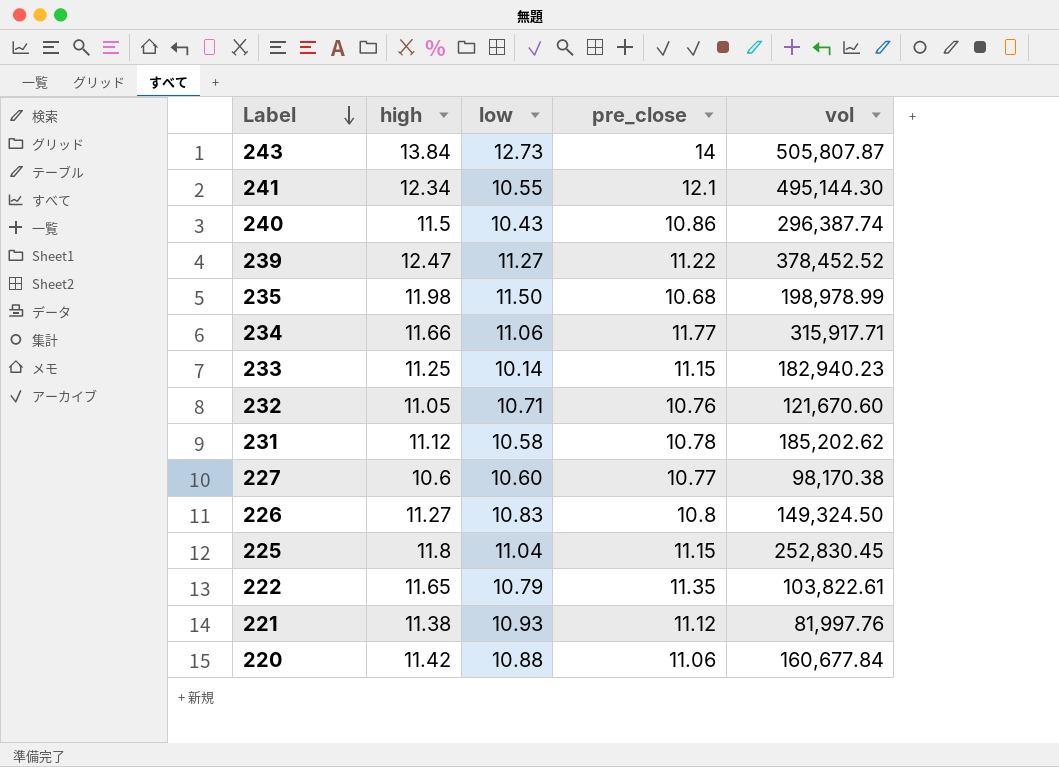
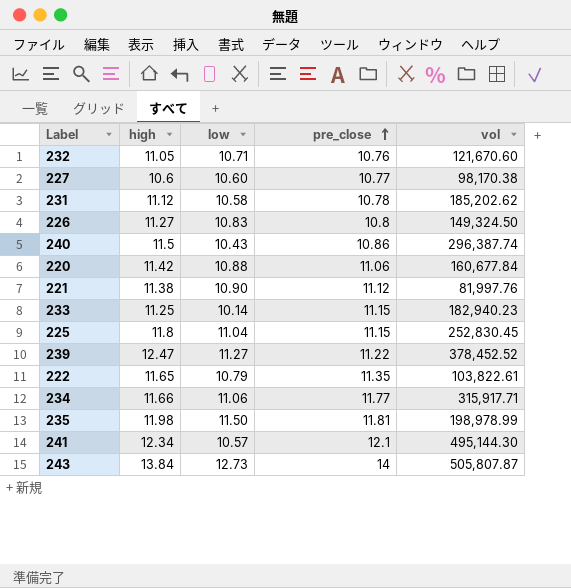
row order: Label descending -> pre_close ascending
221 | low: 10.93 -> 10.90
235 | pre_close: 10.68 -> 11.81
241 | low: 10.55 -> 10.57

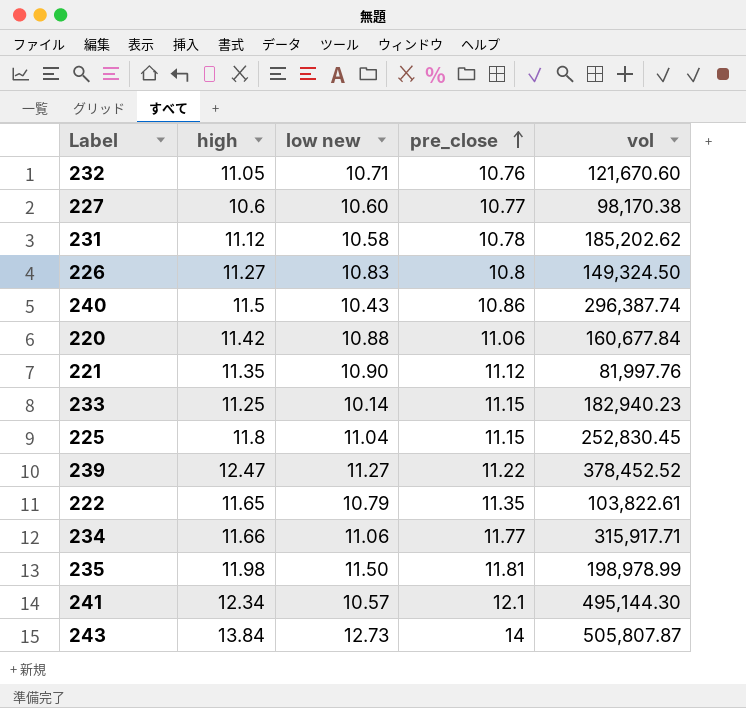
column name: low -> low new
221 | high: 11.38 -> 11.35

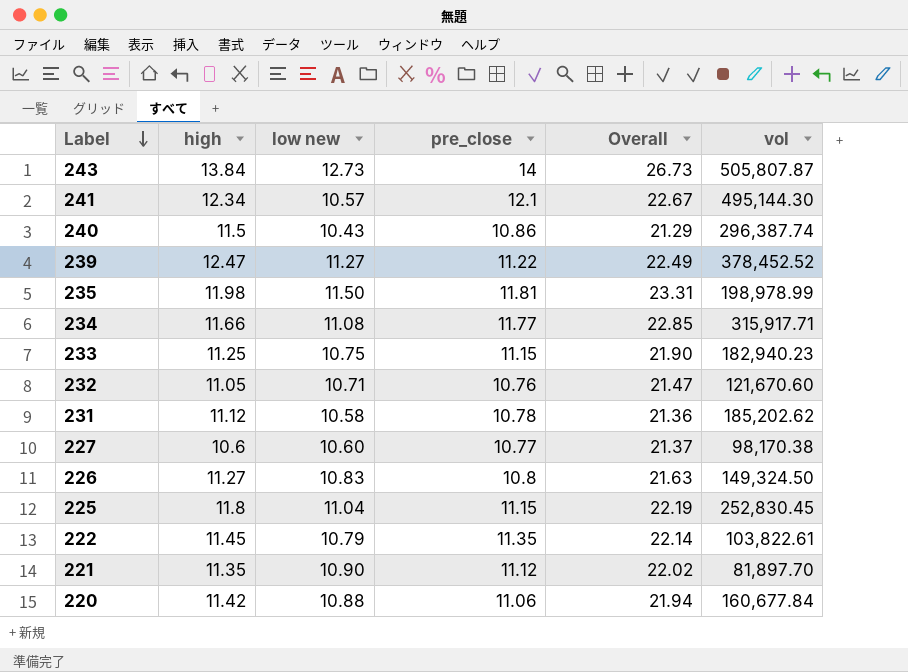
row order: pre_close ascending -> Label descending
column Overall | formula: none -> [low new] + [pre_close]
234 | low new: 11.06 -> 11.08
233 | low new: 10.14 -> 10.75
222 | high: 11.65 -> 11.45
221 | vol: 81,997.76 -> 81,897.70

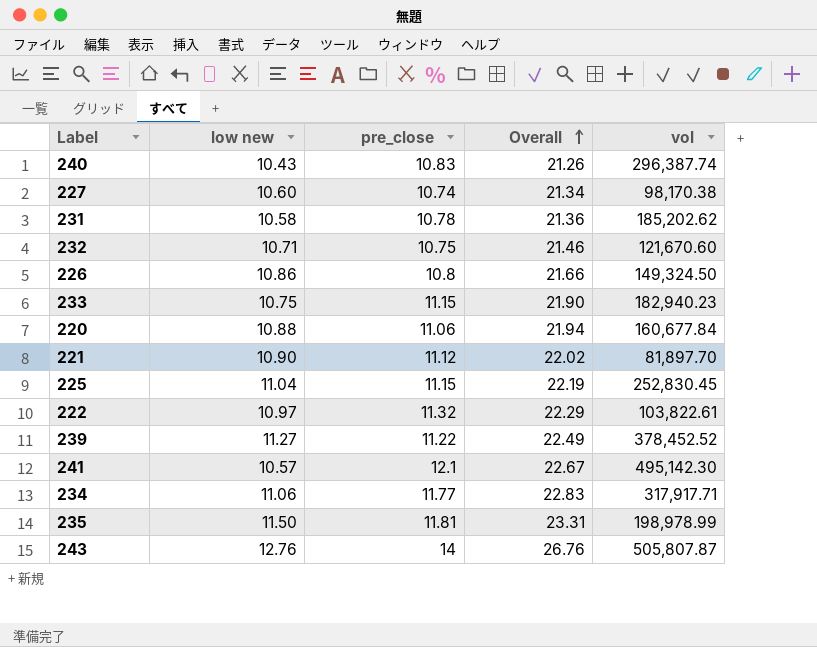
row order: Label descending -> Overall ascending
column high | position: 2 -> none
240 | pre_close: 10.86 -> 10.83
240 | Overall: 21.29 -> 21.26
227 | pre_close: 10.77 -> 10.74
227 | Overall: 21.37 -> 21.34
232 | pre_close: 10.76 -> 10.75
232 | Overall: 21.47 -> 21.46
226 | low new: 10.83 -> 10.86
226 | Overall: 21.63 -> 21.66
222 | low new: 10.79 -> 10.97
222 | pre_close: 11.35 -> 11.32
222 | Overall: 22.14 -> 22.29
241 | vol: 495,144.30 -> 495,142.30
234 | low new: 11.08 -> 11.06
234 | Overall: 22.85 -> 22.83
234 | vol: 315,917.71 -> 317,917.71
243 | low new: 12.73 -> 12.76
243 | Overall: 26.73 -> 26.76

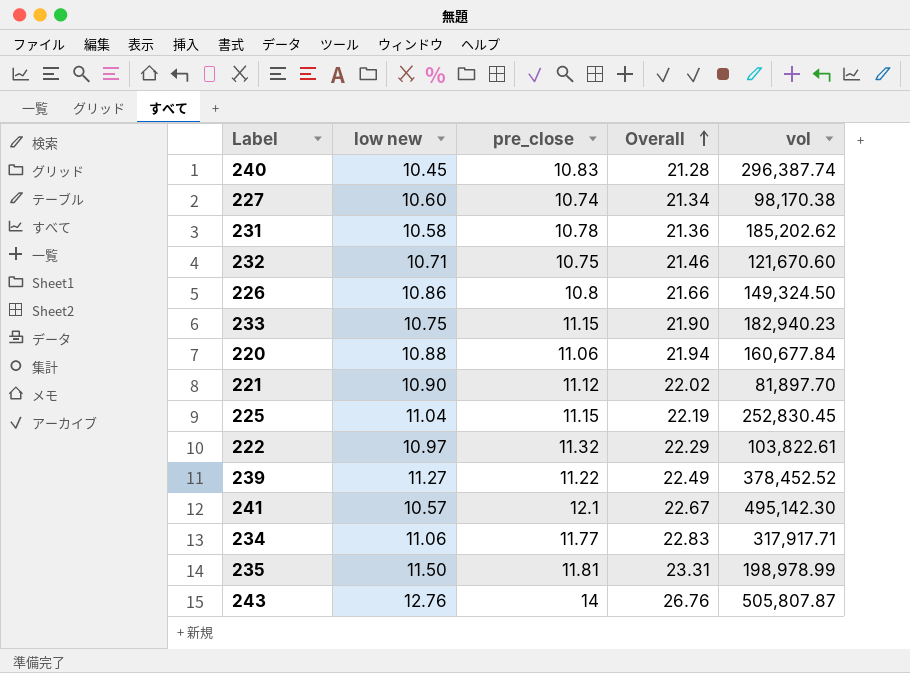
240 | low new: 10.43 -> 10.45
240 | Overall: 21.26 -> 21.28

